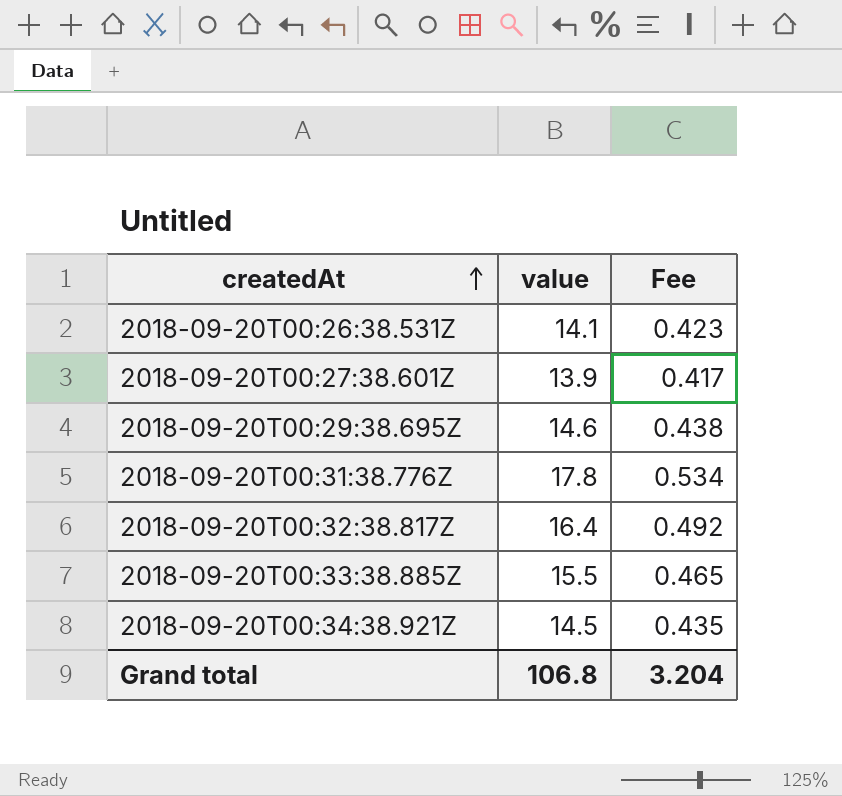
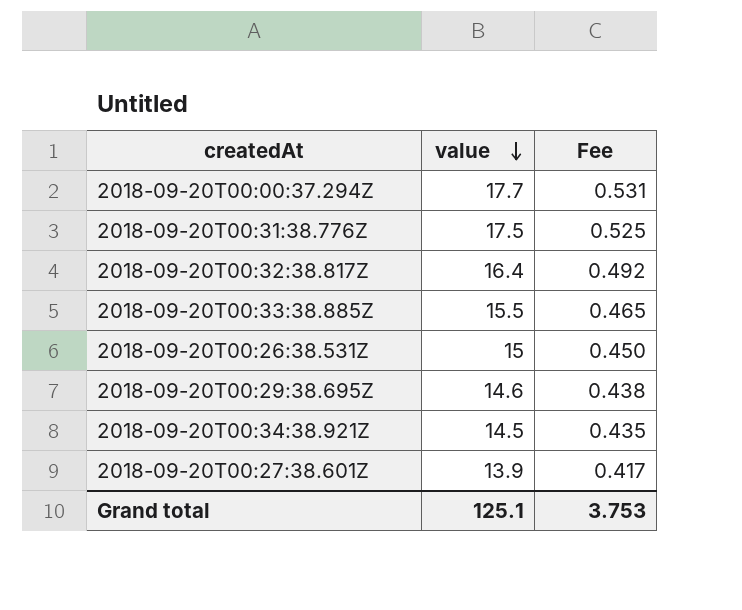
row order: createdAt ascending -> value descending
row 2018-09-20T00:00:37.294Z: none -> 17.7 | 0.531
2018-09-20T00:31:38.776Z | value: 17.8 -> 17.5
2018-09-20T00:31:38.776Z | Fee: 0.534 -> 0.525
2018-09-20T00:26:38.531Z | value: 14.1 -> 15
2018-09-20T00:26:38.531Z | Fee: 0.423 -> 0.450
Grand total | value: 106.8 -> 125.1
Grand total | Fee: 3.204 -> 3.753

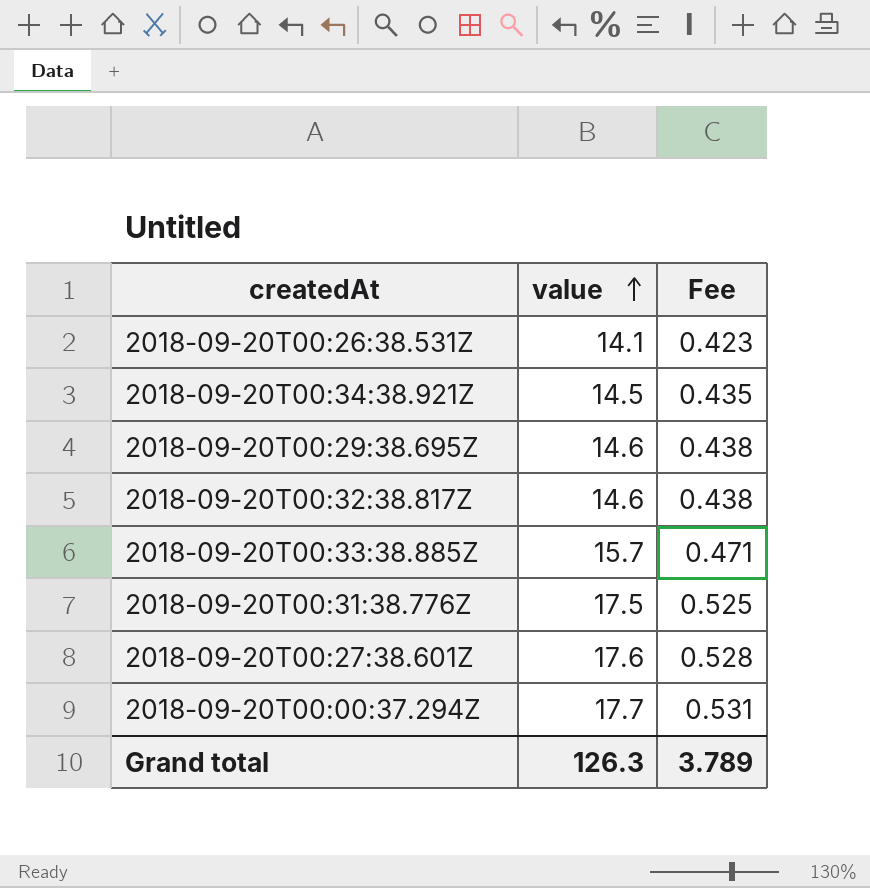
row order: value descending -> value ascending
2018-09-20T00:26:38.531Z | value: 15 -> 14.1
2018-09-20T00:26:38.531Z | Fee: 0.450 -> 0.423
2018-09-20T00:32:38.817Z | value: 16.4 -> 14.6
2018-09-20T00:32:38.817Z | Fee: 0.492 -> 0.438
2018-09-20T00:33:38.885Z | value: 15.5 -> 15.7
2018-09-20T00:33:38.885Z | Fee: 0.465 -> 0.471
2018-09-20T00:27:38.601Z | value: 13.9 -> 17.6
2018-09-20T00:27:38.601Z | Fee: 0.417 -> 0.528
Grand total | value: 125.1 -> 126.3
Grand total | Fee: 3.753 -> 3.789

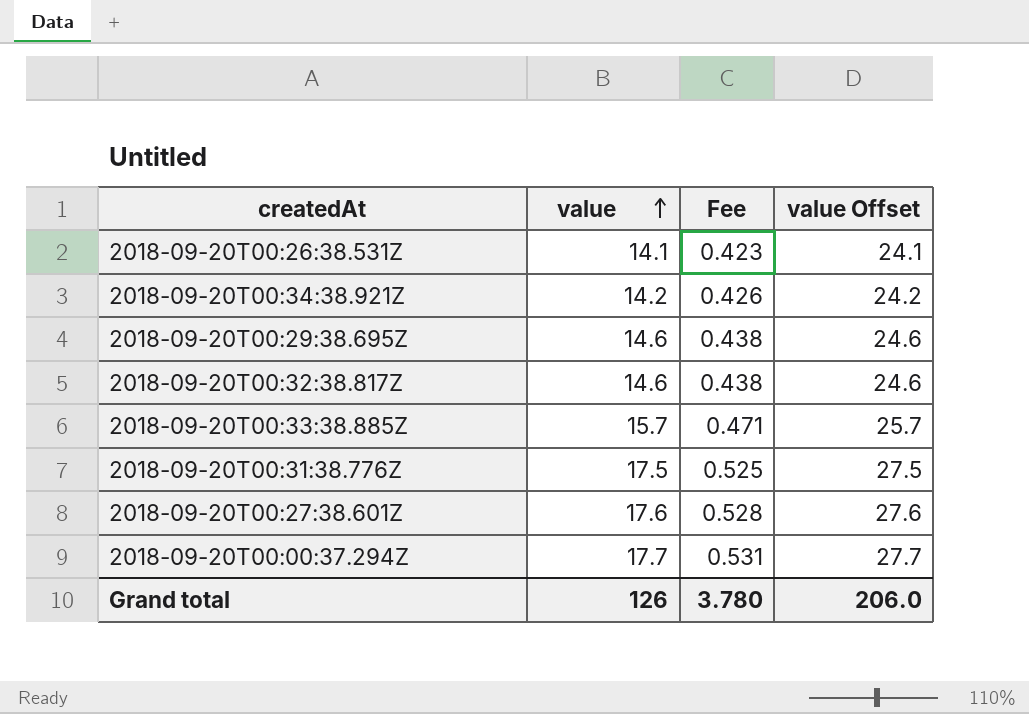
column value Offset | formula: none -> [value] + 10
2018-09-20T00:34:38.921Z | value: 14.5 -> 14.2
2018-09-20T00:34:38.921Z | Fee: 0.435 -> 0.426
Grand total | value: 126.3 -> 126
Grand total | Fee: 3.789 -> 3.780

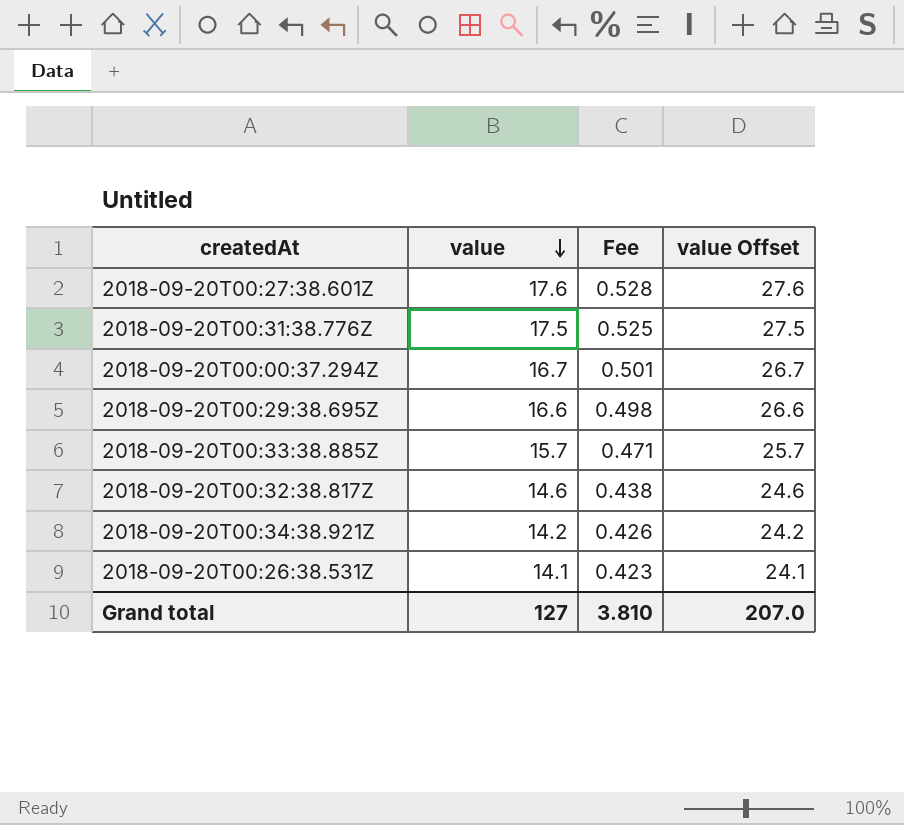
row order: value ascending -> value descending
2018-09-20T00:00:37.294Z | value: 17.7 -> 16.7
2018-09-20T00:00:37.294Z | Fee: 0.531 -> 0.501
2018-09-20T00:00:37.294Z | value Offset: 27.7 -> 26.7
2018-09-20T00:29:38.695Z | value: 14.6 -> 16.6
2018-09-20T00:29:38.695Z | Fee: 0.438 -> 0.498
2018-09-20T00:29:38.695Z | value Offset: 24.6 -> 26.6
Grand total | value: 126 -> 127
Grand total | Fee: 3.780 -> 3.810
Grand total | value Offset: 206.0 -> 207.0

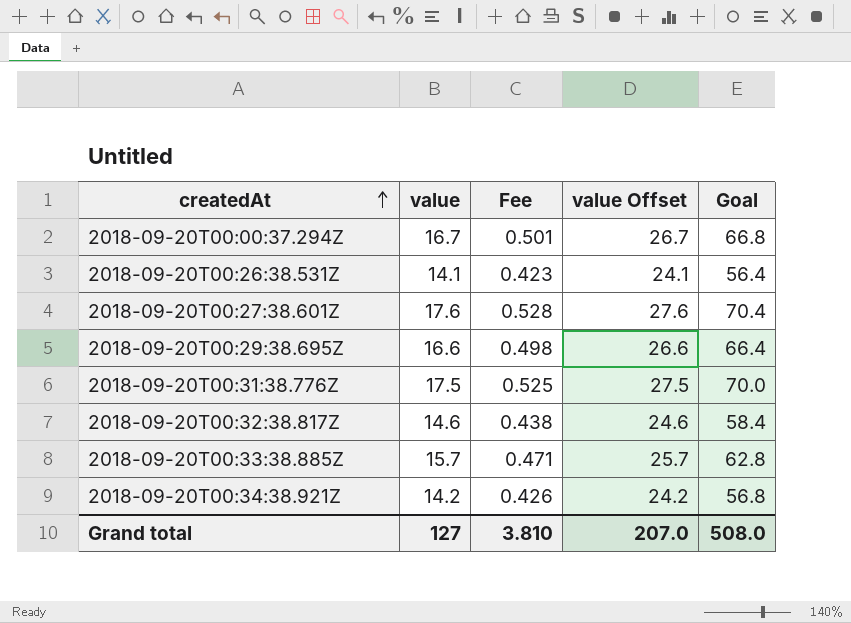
row order: value descending -> createdAt ascending
column Goal | formula: none -> [value] * 4

